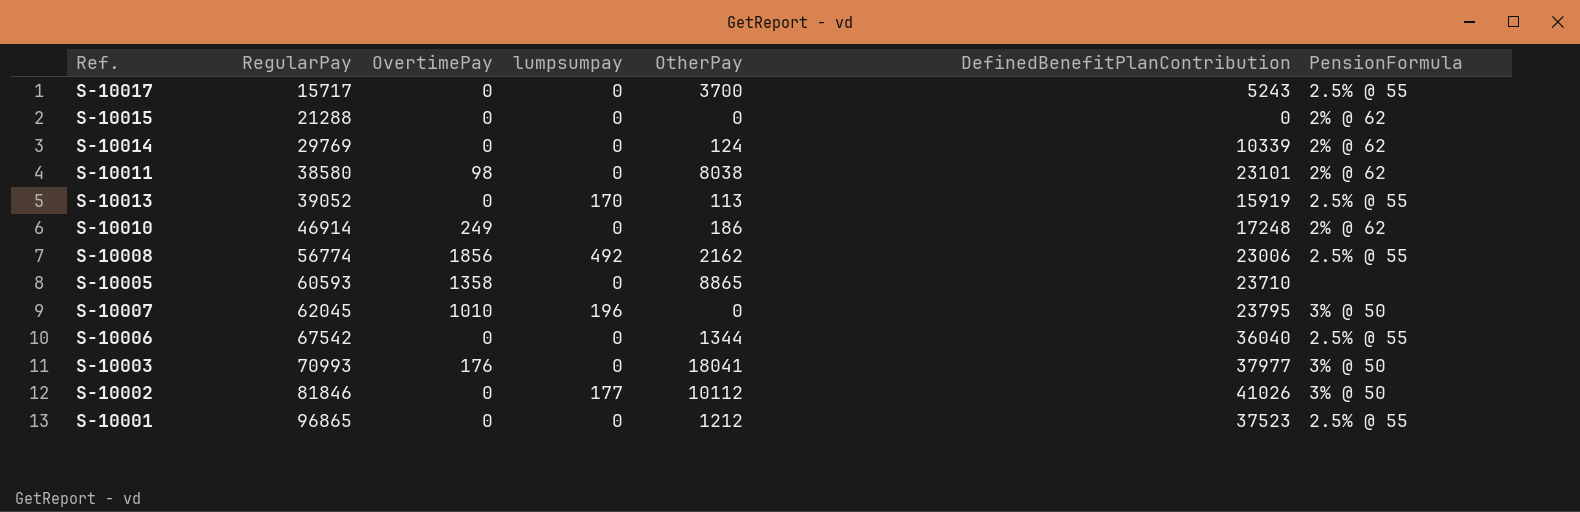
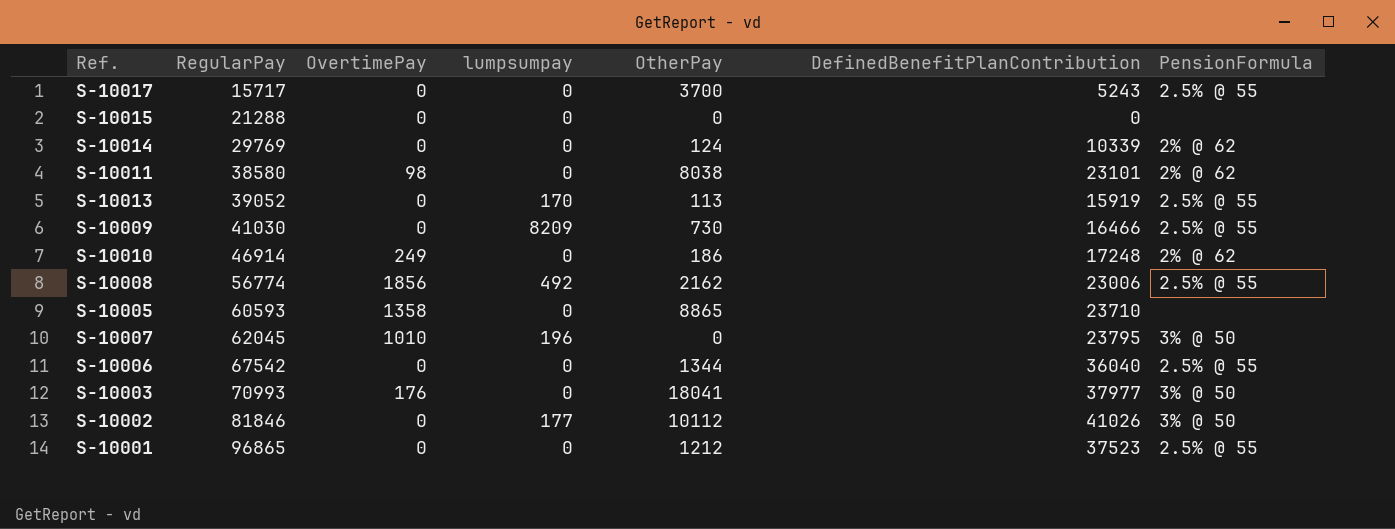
S-10015 | PensionFormula: 2% @ 62 -> none
row S-10009: none -> 41030 | 0 | 8209 | 730 | 16466 | 2.5% @ 55

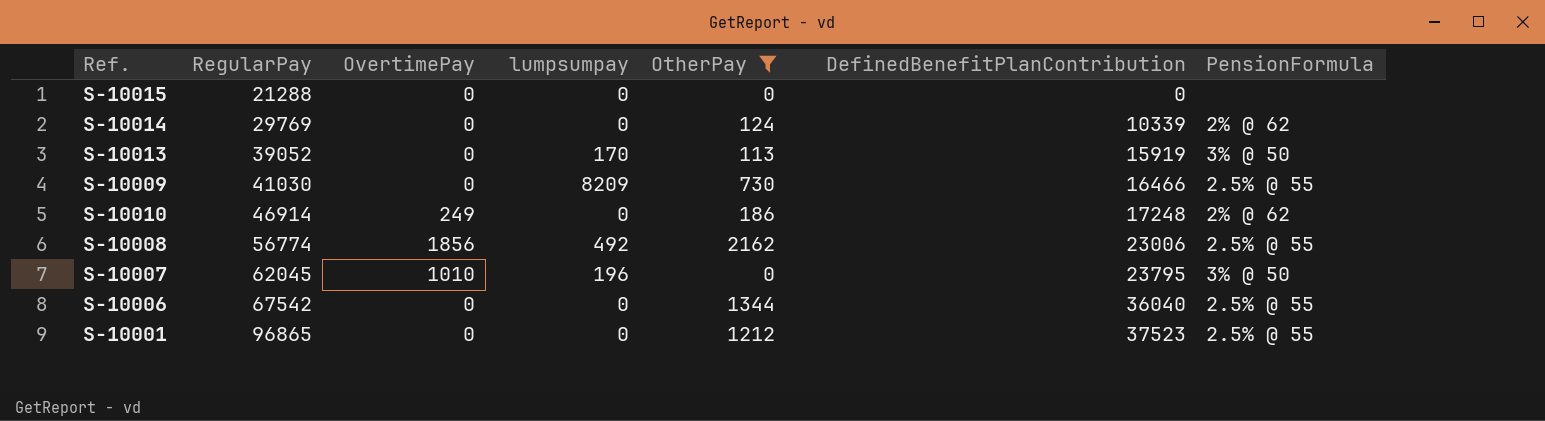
filter: none -> OtherPay <= 2162
S-10013 | PensionFormula: 2.5% @ 55 -> 3% @ 50

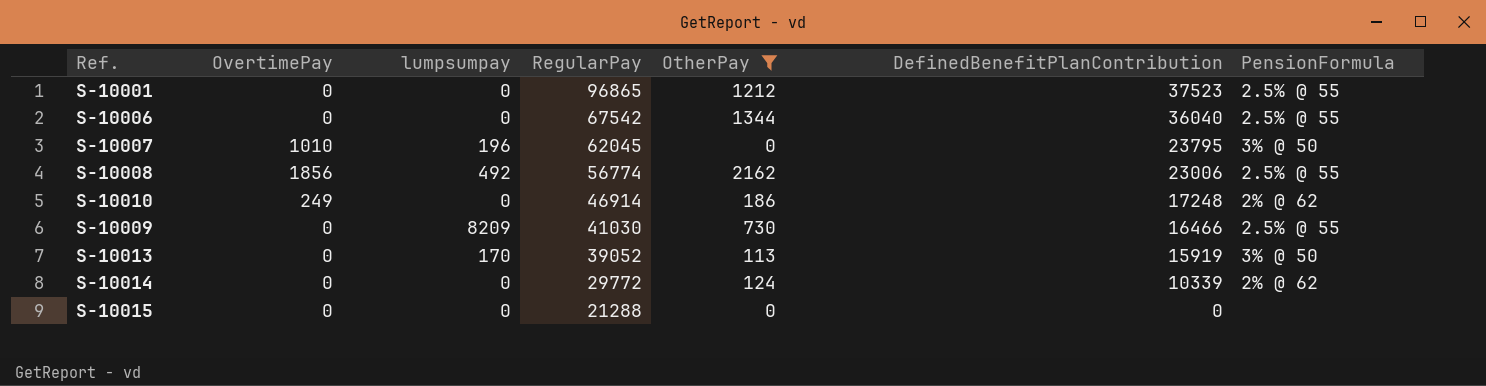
row order: RegularPay ascending -> RegularPay descending
column RegularPay | position: 2 -> 4
S-10014 | RegularPay: 29769 -> 29772

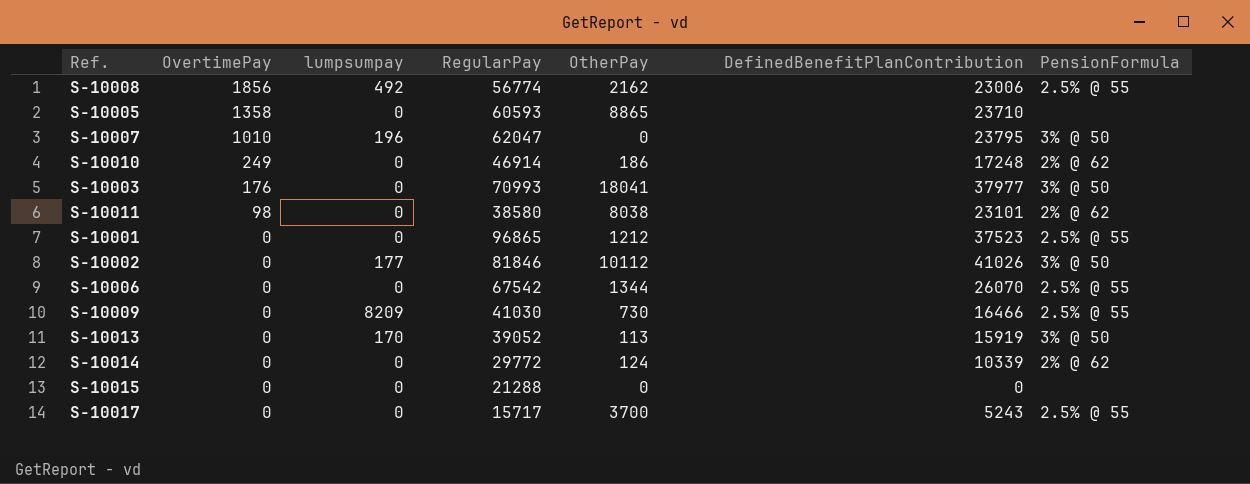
filter: OtherPay <= 2162 -> none
row order: RegularPay descending -> OvertimePay descending
S-10007 | RegularPay: 62045 -> 62047
S-10006 | DefinedBenefitPlanContribution: 36040 -> 26070

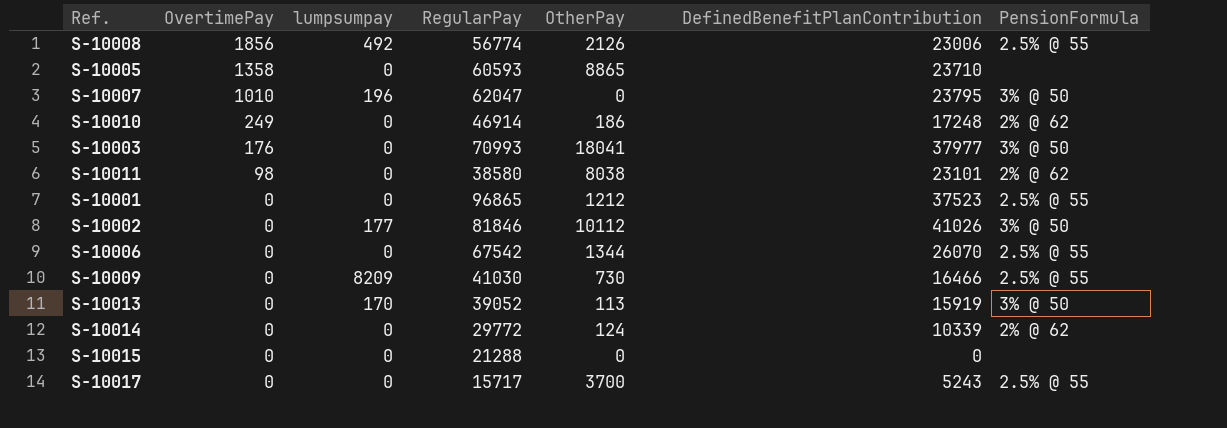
S-10008 | OtherPay: 2162 -> 2126

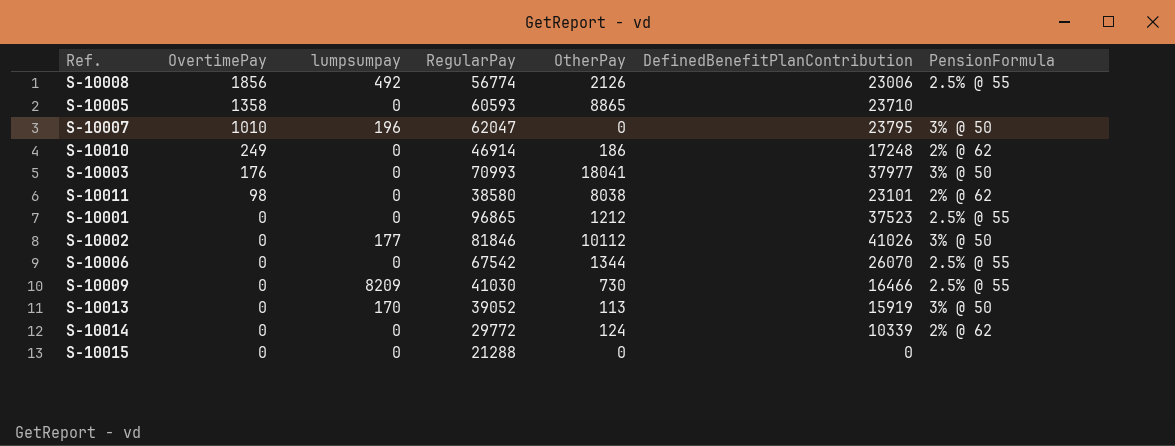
row S-10017: 0 | 0 | 15717 | 3700 | 5243 | 2.5% @ 55 -> none

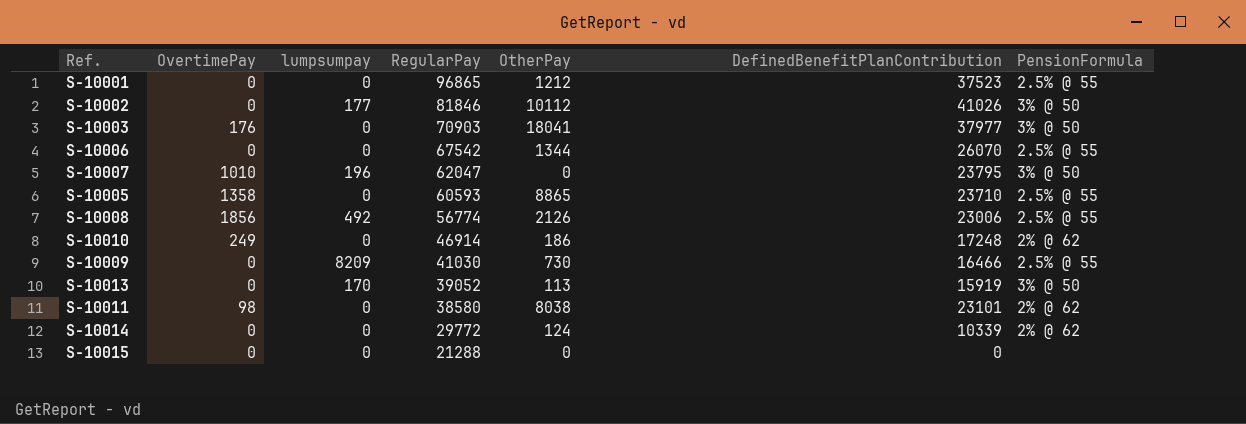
row order: OvertimePay descending -> RegularPay descending
S-10003 | RegularPay: 70993 -> 70903
S-10005 | PensionFormula: none -> 2.5% @ 55

